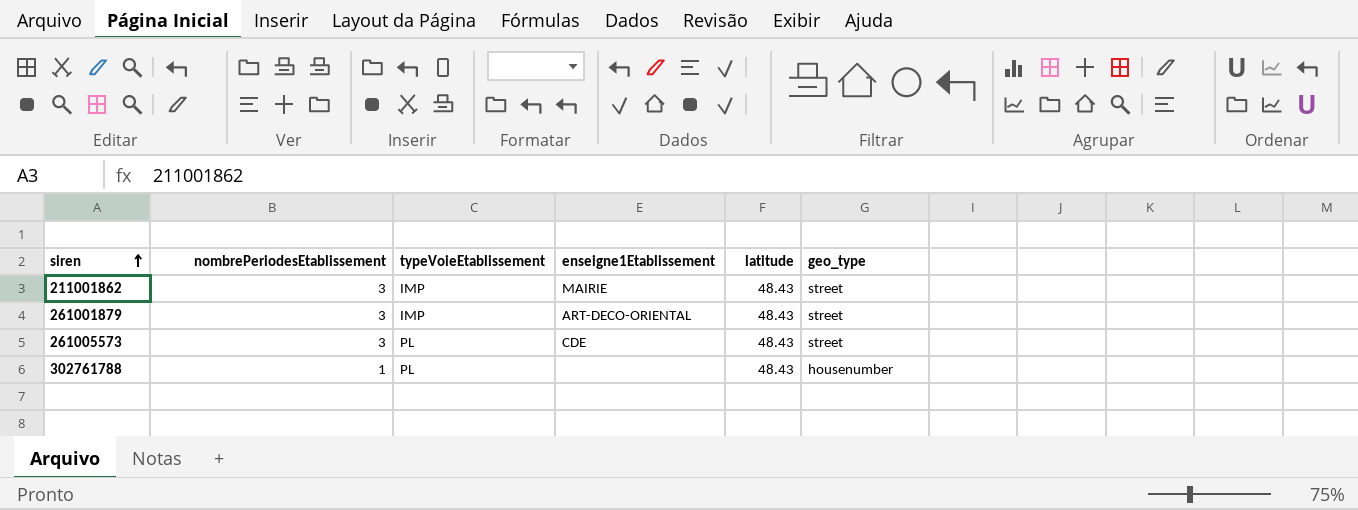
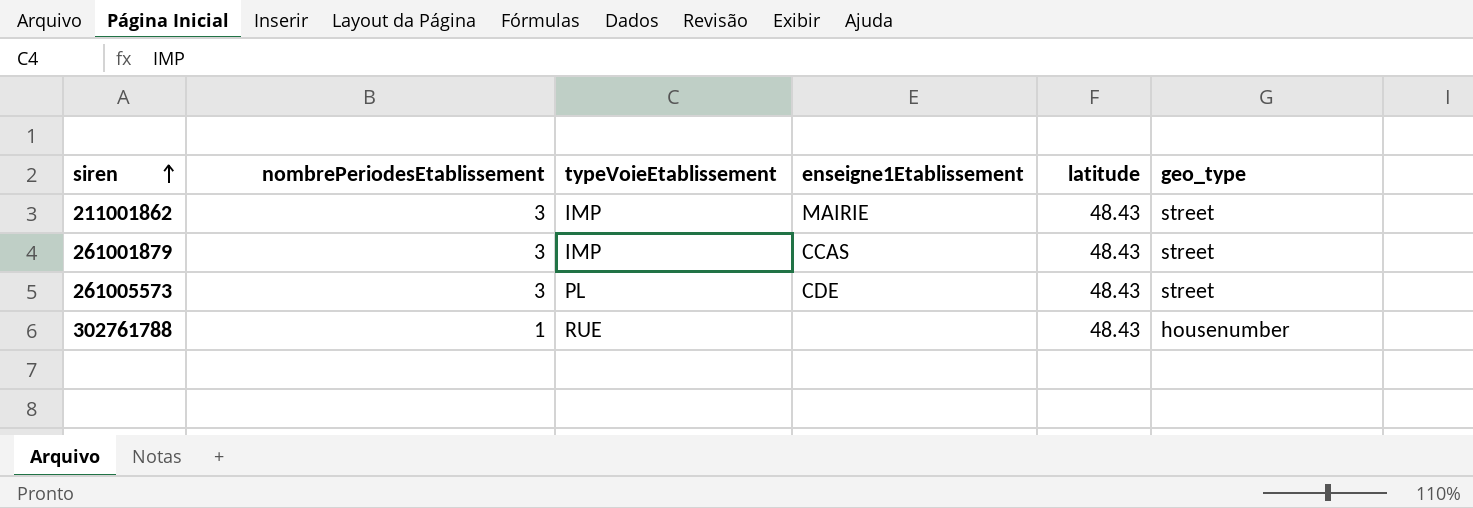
261001879 | enseigne1Etablissement: ART-DECO-ORIENTAL -> CCAS
302761788 | typeVoieEtablissement: PL -> RUE

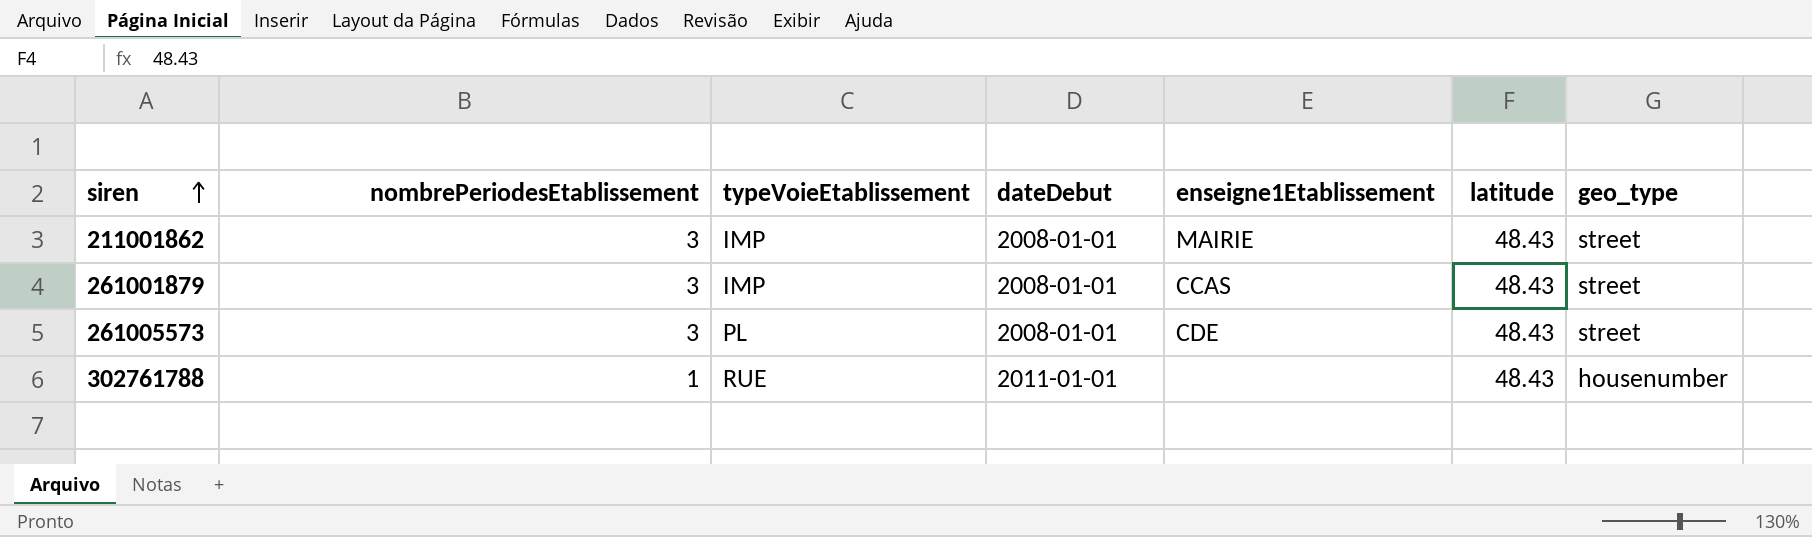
column dateDebut | position: none -> 4

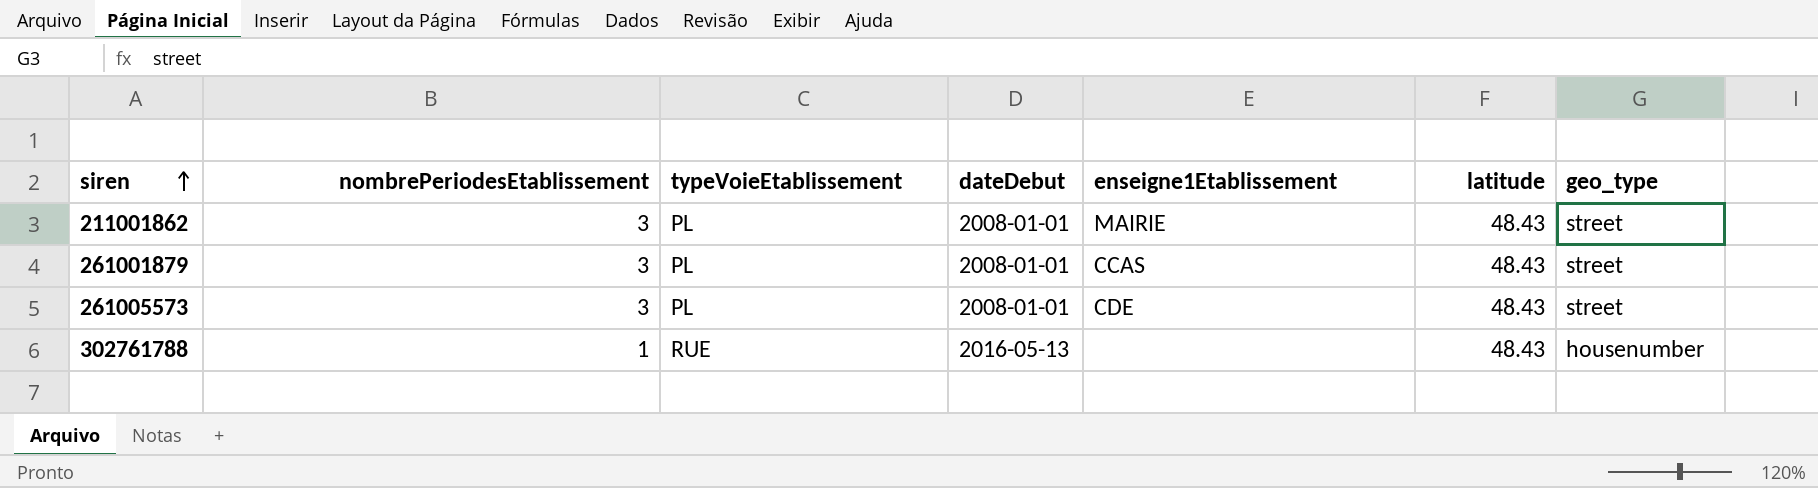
211001862 | typeVoieEtablissement: IMP -> PL
261001879 | typeVoieEtablissement: IMP -> PL
302761788 | dateDebut: 2011-01-01 -> 2016-05-13

